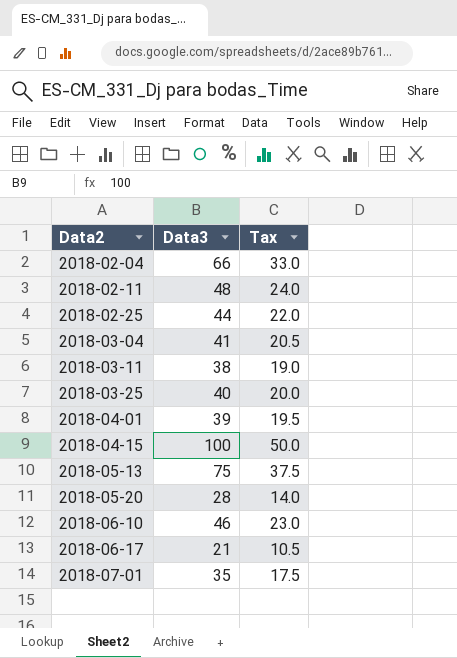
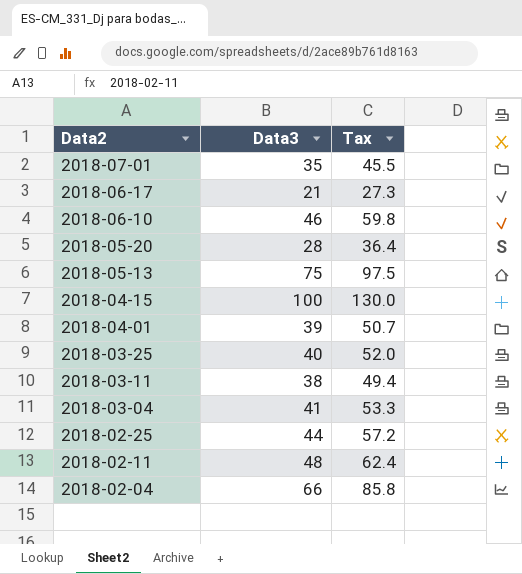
row order: Data2 ascending -> Data2 descending
column Tax | formula: [Data3] * 0.5 -> [Data3] * 1.3

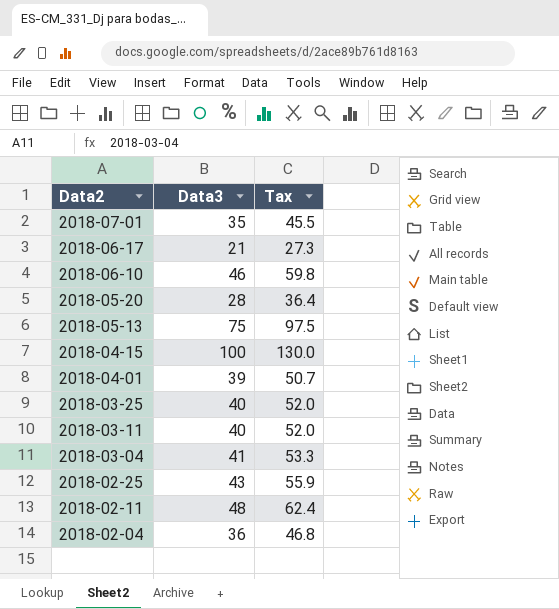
2018-03-11 | Data3: 38 -> 40
2018-03-11 | Tax: 49.4 -> 52.0
2018-02-25 | Data3: 44 -> 43
2018-02-25 | Tax: 57.2 -> 55.9
2018-02-04 | Data3: 66 -> 36
2018-02-04 | Tax: 85.8 -> 46.8

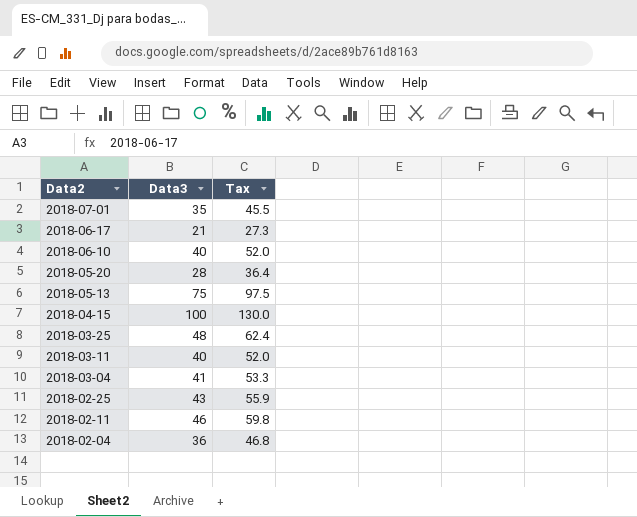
row 2018-04-01: 39 | 50.7 -> none
2018-06-10 | Data3: 46 -> 40
2018-06-10 | Tax: 59.8 -> 52.0
2018-03-25 | Data3: 40 -> 48
2018-03-25 | Tax: 52.0 -> 62.4
2018-02-11 | Data3: 48 -> 46
2018-02-11 | Tax: 62.4 -> 59.8

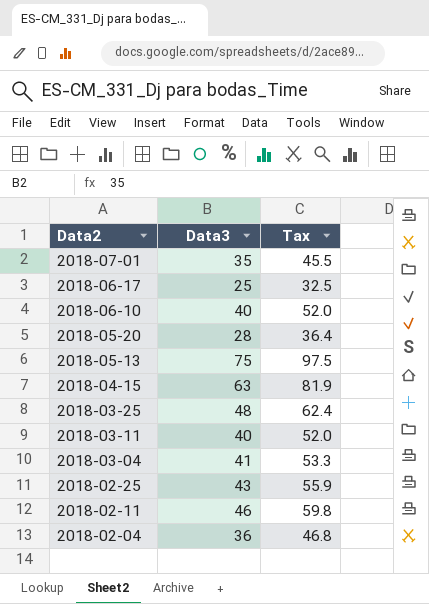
2018-06-17 | Data3: 21 -> 25
2018-06-17 | Tax: 27.3 -> 32.5
2018-04-15 | Data3: 100 -> 63
2018-04-15 | Tax: 130.0 -> 81.9

